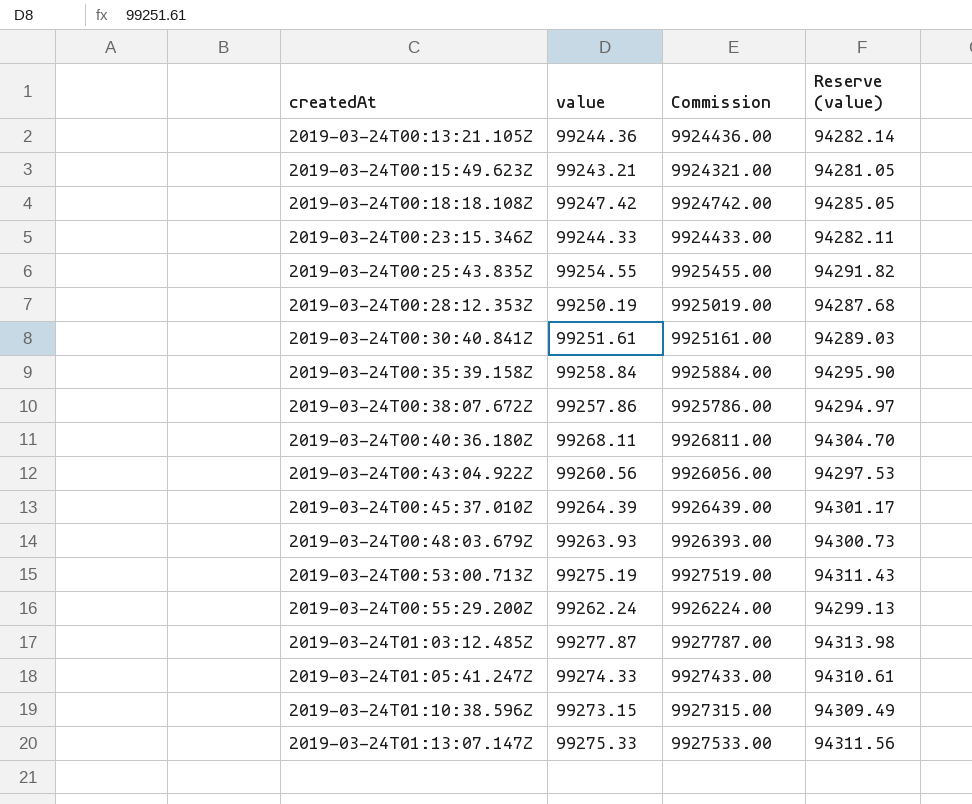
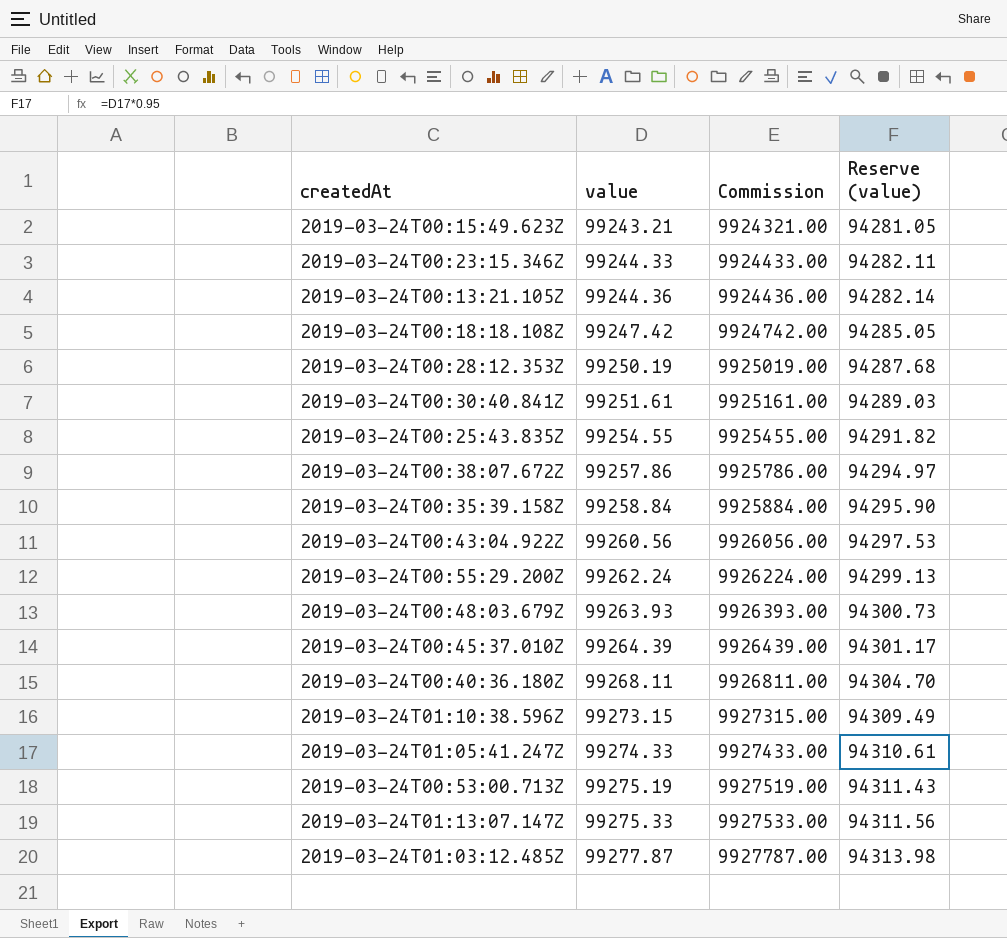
row order: createdAt ascending -> value ascending

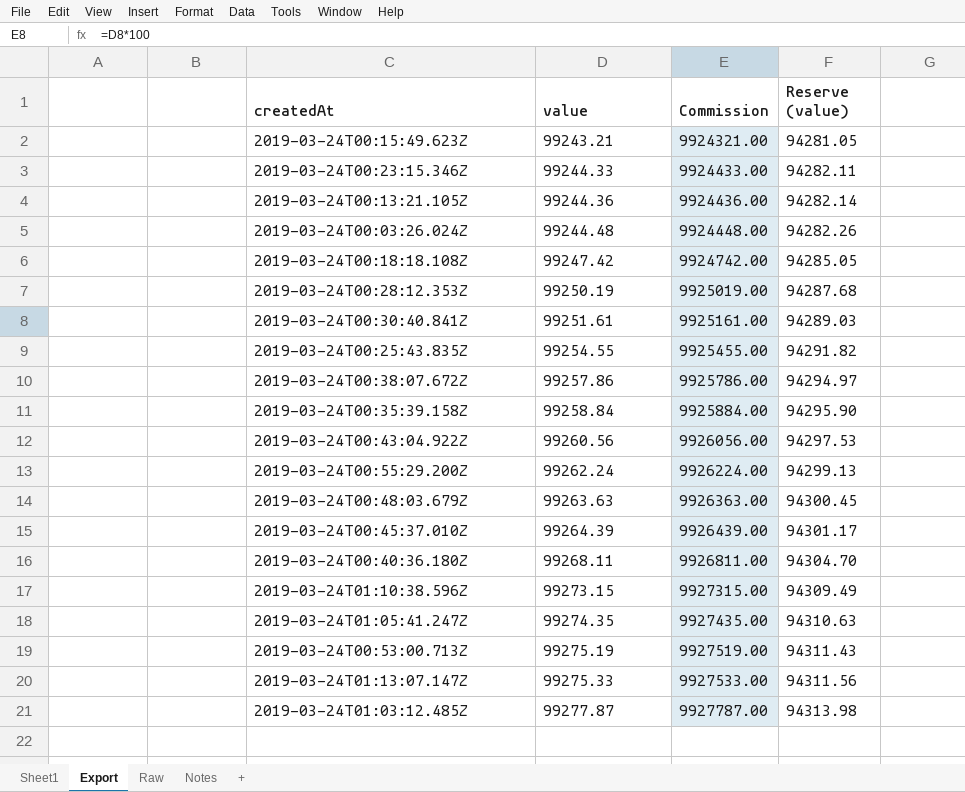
row 2019-03-24T00:03:26.024Z: none -> 99244.48 | 9924448.00 | 94282.26
2019-03-24T00:48:03.679Z | value: 99263.93 -> 99263.63
2019-03-24T00:48:03.679Z | Commission: 9926393.00 -> 9926363.00
2019-03-24T00:48:03.679Z | Reserve (value): 94300.73 -> 94300.45
2019-03-24T01:05:41.247Z | value: 99274.33 -> 99274.35
2019-03-24T01:05:41.247Z | Commission: 9927433.00 -> 9927435.00
2019-03-24T01:05:41.247Z | Reserve (value): 94310.61 -> 94310.63

